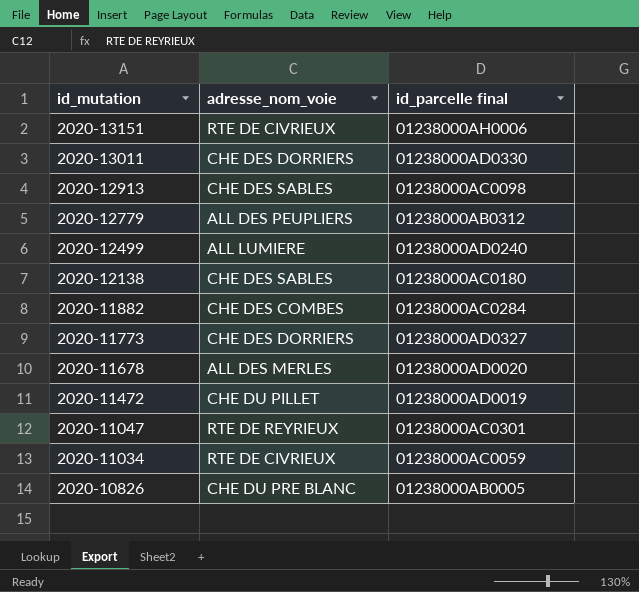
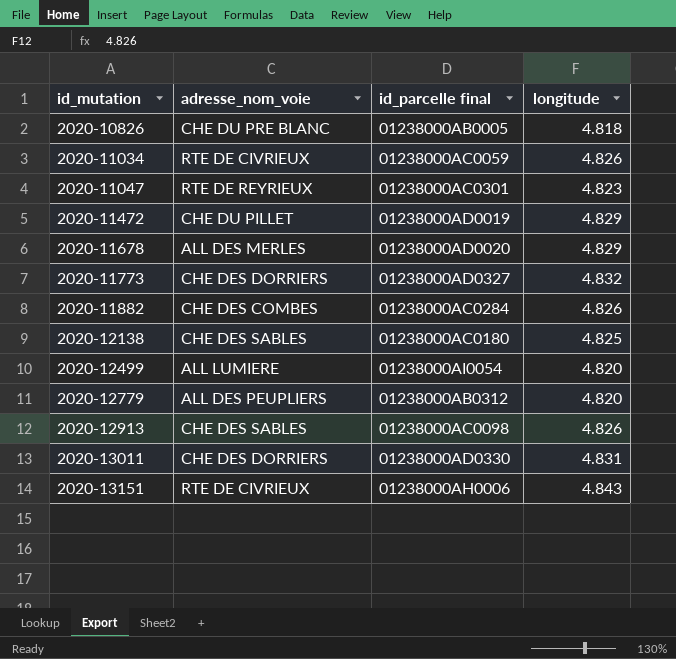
row order: id_mutation descending -> id_mutation ascending
column longitude | position: none -> 4
2020-12499 | id_parcelle final: 01238000AD0240 -> 01238000AI0054

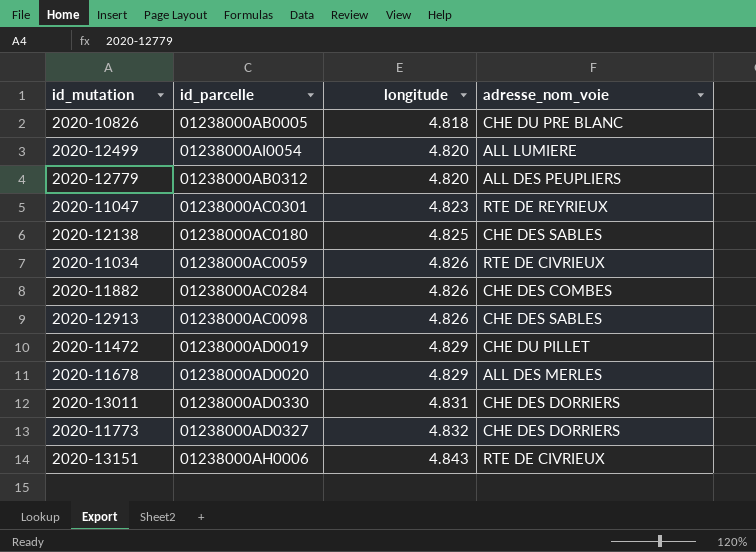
row order: id_mutation ascending -> longitude ascending
column name: id_parcelle final -> id_parcelle
column adresse_nom_voie | position: 2 -> 4

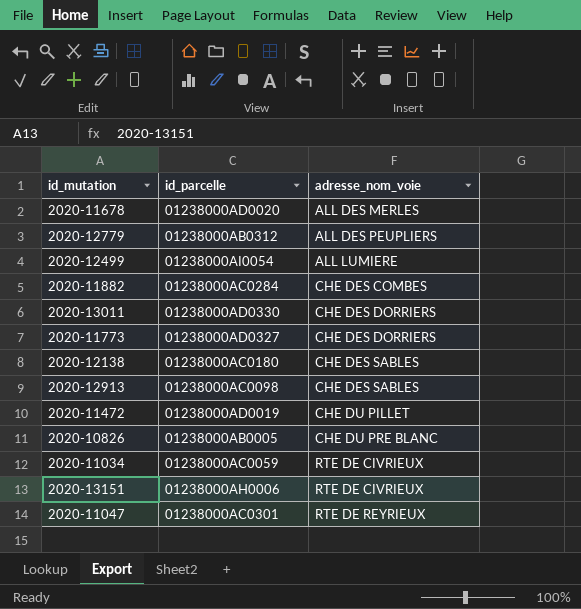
row order: longitude ascending -> adresse_nom_voie ascending
column longitude | position: 3 -> none

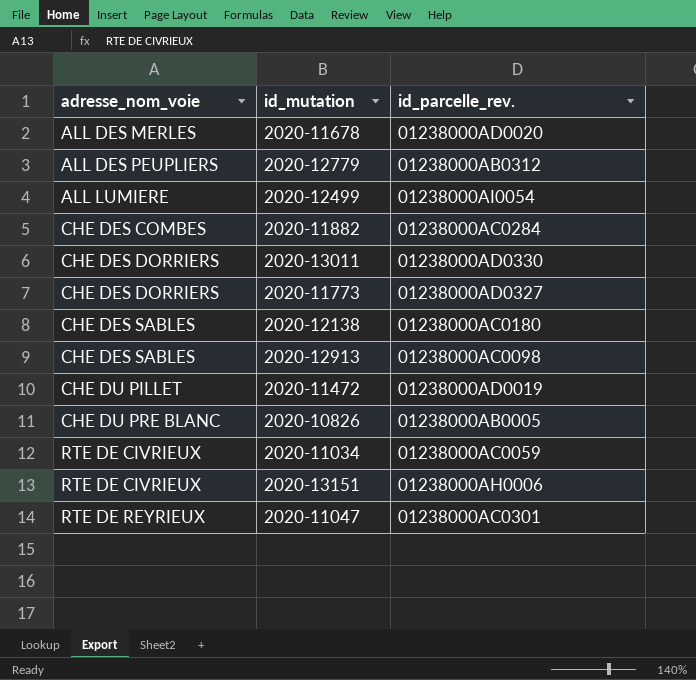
column adresse_nom_voie | position: 3 -> 1
column name: id_parcelle -> id_parcelle_rev.

